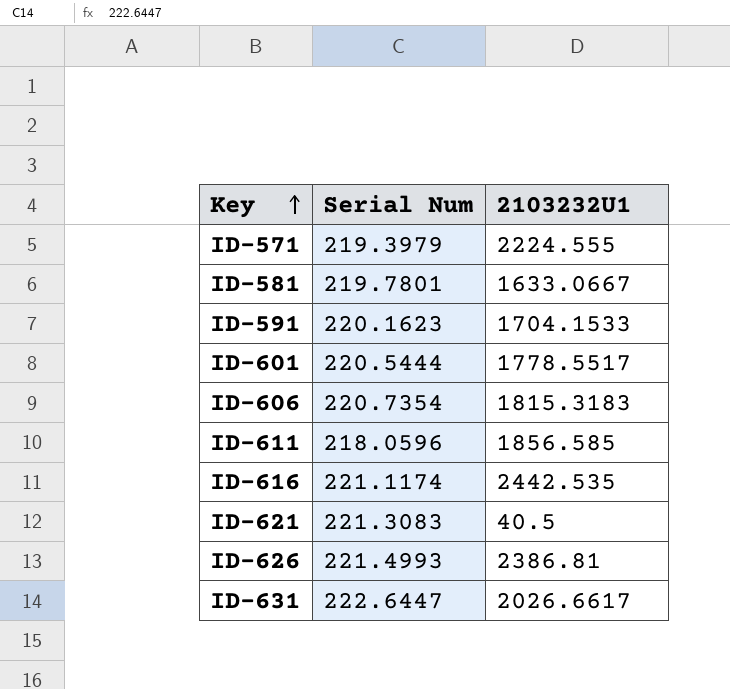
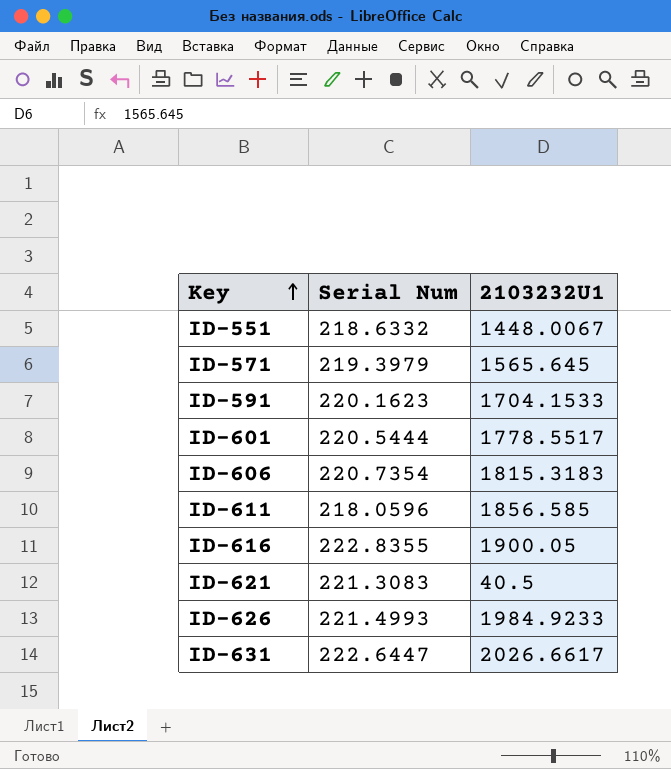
row ID-581: 219.7801 | 1633.0667 -> none
row ID-551: none -> 218.6332 | 1448.0067
ID-571 | 2103232U1: 2224.555 -> 1565.645
ID-616 | Serial Num: 221.1174 -> 222.8355
ID-616 | 2103232U1: 2442.535 -> 1900.05
ID-626 | 2103232U1: 2386.81 -> 1984.9233

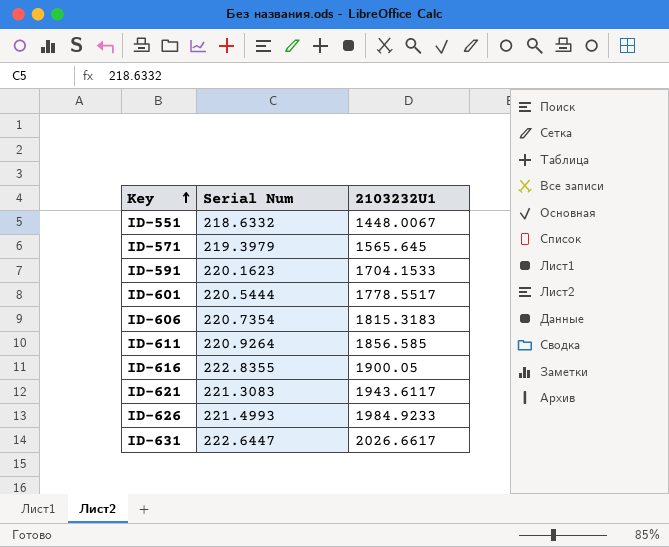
ID-611 | Serial Num: 218.0596 -> 220.9264
ID-621 | 2103232U1: 40.5 -> 1943.6117

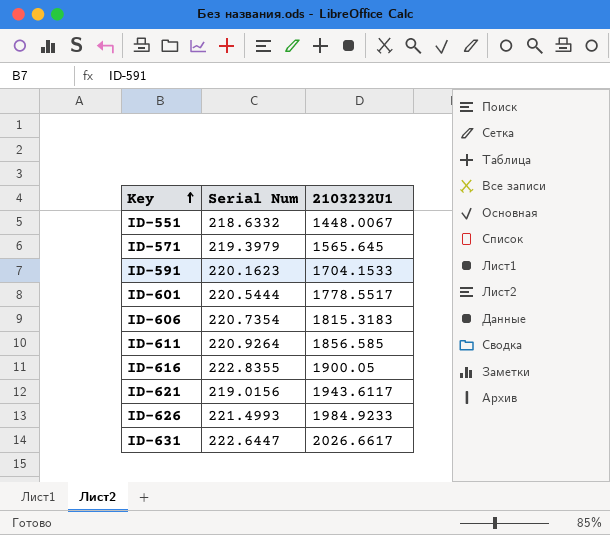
ID-621 | Serial Num: 221.3083 -> 219.0156

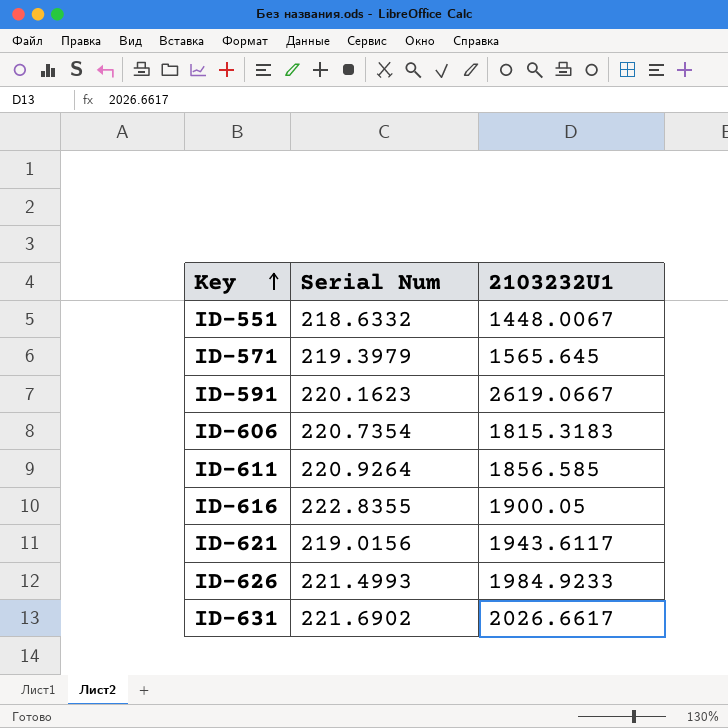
row ID-601: 220.5444 | 1778.5517 -> none
ID-591 | 2103232U1: 1704.1533 -> 2619.0667
ID-631 | Serial Num: 222.6447 -> 221.6902

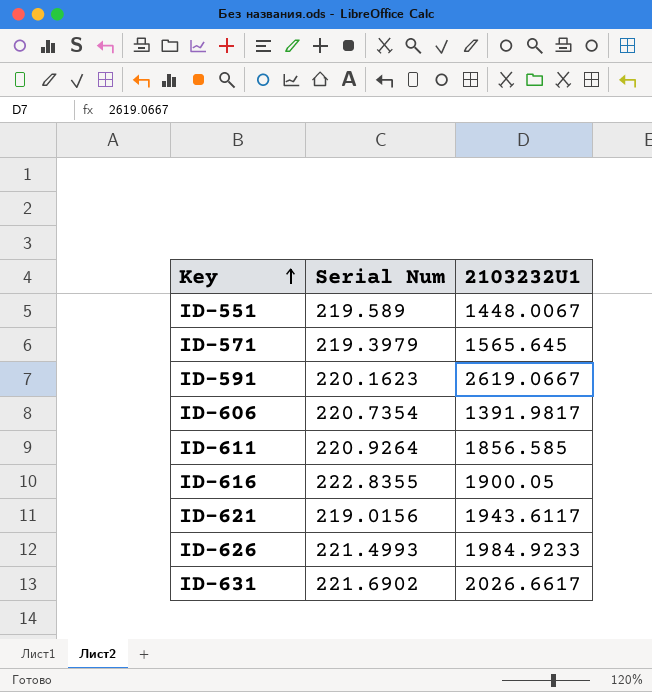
ID-551 | Serial Num: 218.6332 -> 219.589
ID-606 | 2103232U1: 1815.3183 -> 1391.9817

